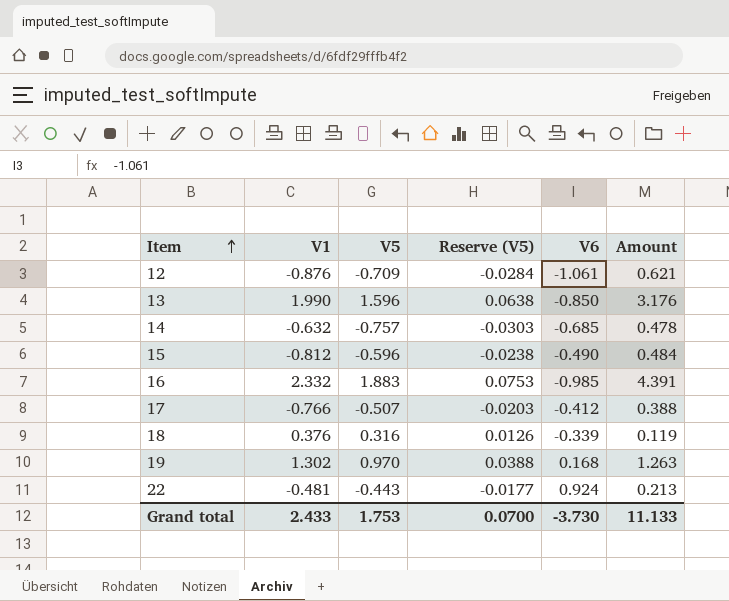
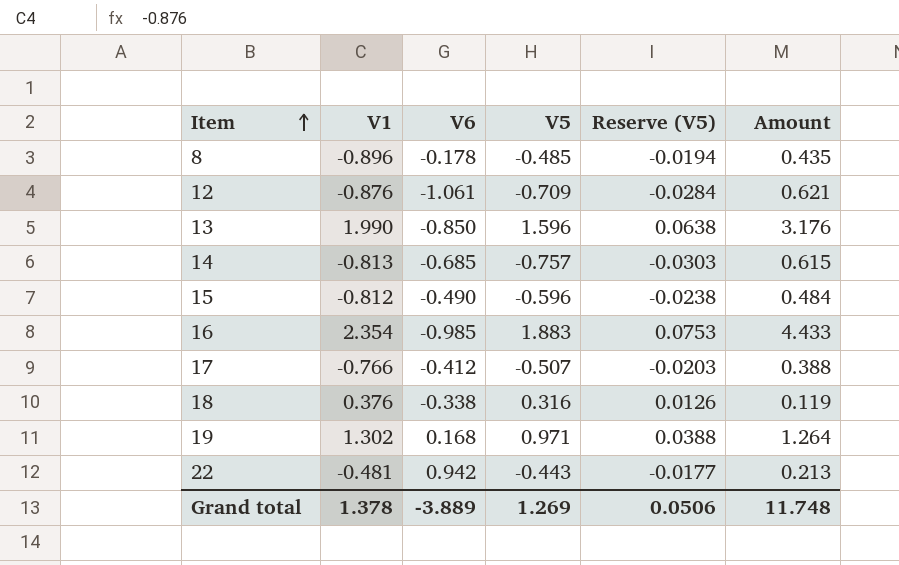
column V6 | position: 5 -> 3
row 8: none -> -0.896 | -0.178 | -0.485 | -0.0194 | 0.435
14 | V1: -0.632 -> -0.813
14 | Amount: 0.478 -> 0.615
16 | V1: 2.332 -> 2.354
16 | Amount: 4.391 -> 4.433
18 | V6: -0.339 -> -0.338
19 | V5: 0.970 -> 0.971
19 | Amount: 1.263 -> 1.264
22 | V6: 0.924 -> 0.942
Grand total | V1: 2.433 -> 1.378
Grand total | V6: -3.730 -> -3.889
Grand total | V5: 1.753 -> 1.269
Grand total | Reserve (V5): 0.0700 -> 0.0506
Grand total | Amount: 11.133 -> 11.748

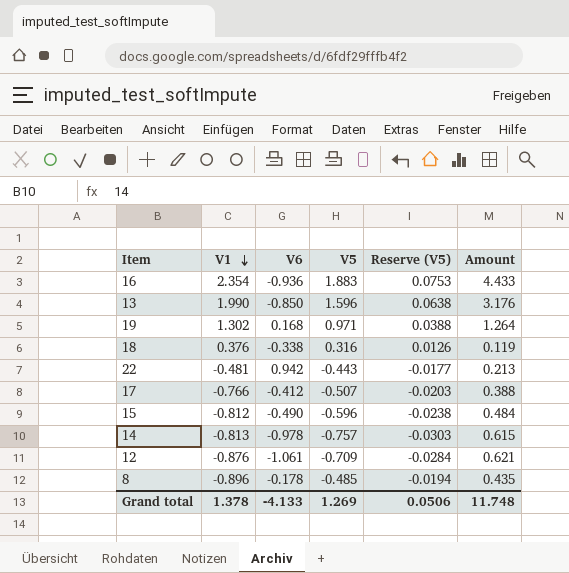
row order: Item ascending -> V1 descending
16 | V6: -0.985 -> -0.936
14 | V6: -0.685 -> -0.978
Grand total | V6: -3.889 -> -4.133

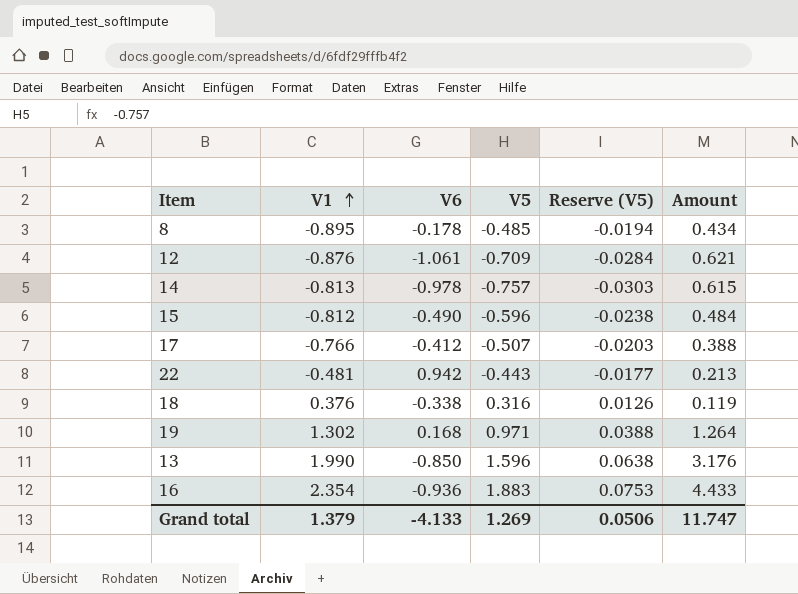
row order: V1 descending -> V1 ascending
8 | V1: -0.896 -> -0.895
8 | Amount: 0.435 -> 0.434
Grand total | V1: 1.378 -> 1.379
Grand total | Amount: 11.748 -> 11.747

